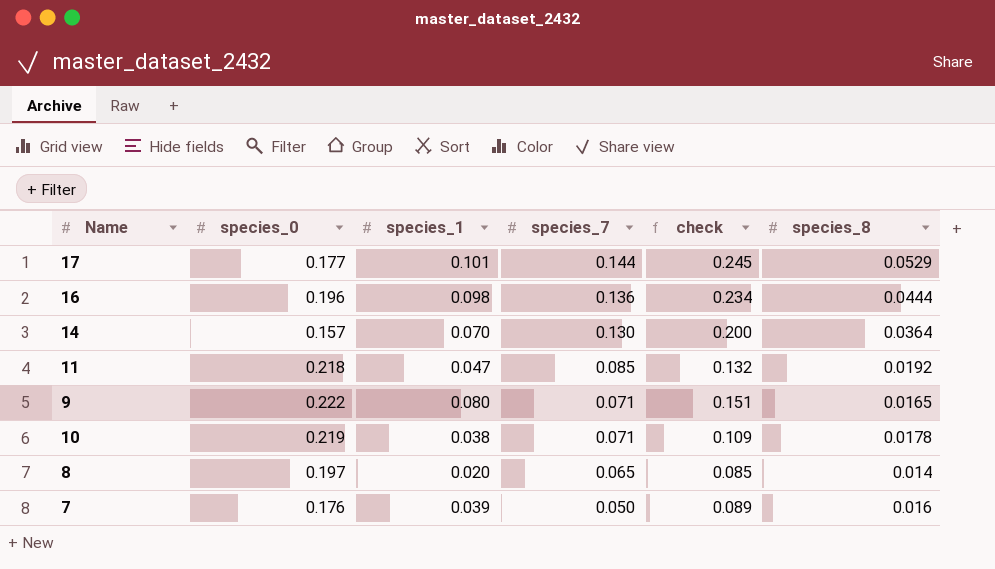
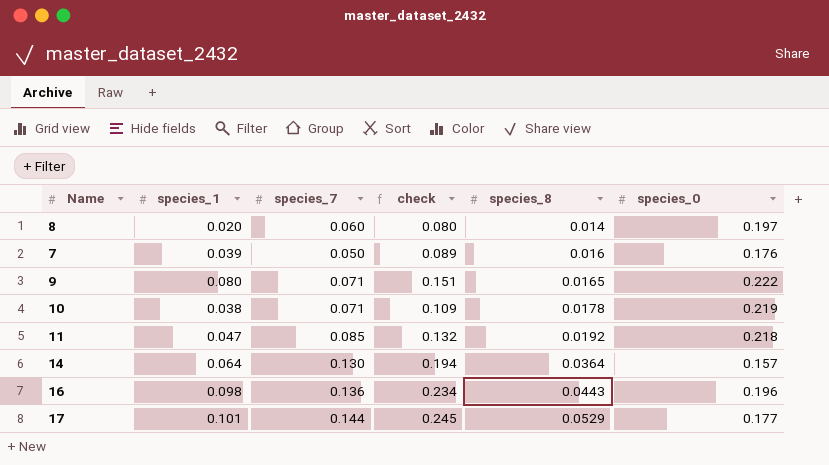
row order: species_7 descending -> species_8 ascending
column species_0 | position: 2 -> 6
8 | species_7: 0.065 -> 0.060
8 | check: 0.085 -> 0.080
14 | species_1: 0.070 -> 0.064
14 | check: 0.200 -> 0.194
16 | species_8: 0.0444 -> 0.0443

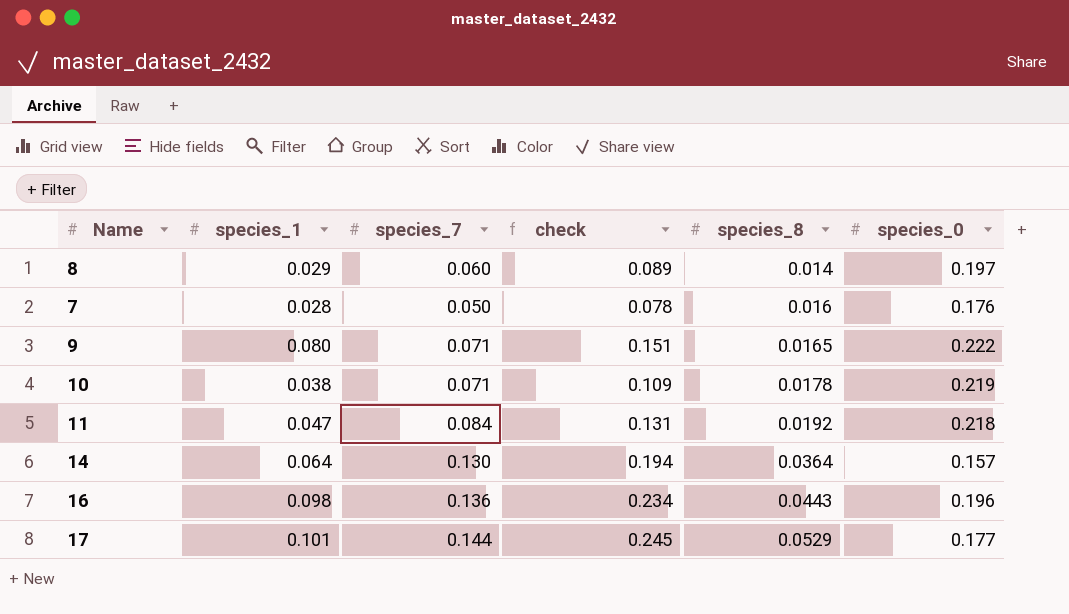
8 | species_1: 0.020 -> 0.029
8 | check: 0.080 -> 0.089
7 | species_1: 0.039 -> 0.028
7 | check: 0.089 -> 0.078
11 | species_7: 0.085 -> 0.084
11 | check: 0.132 -> 0.131

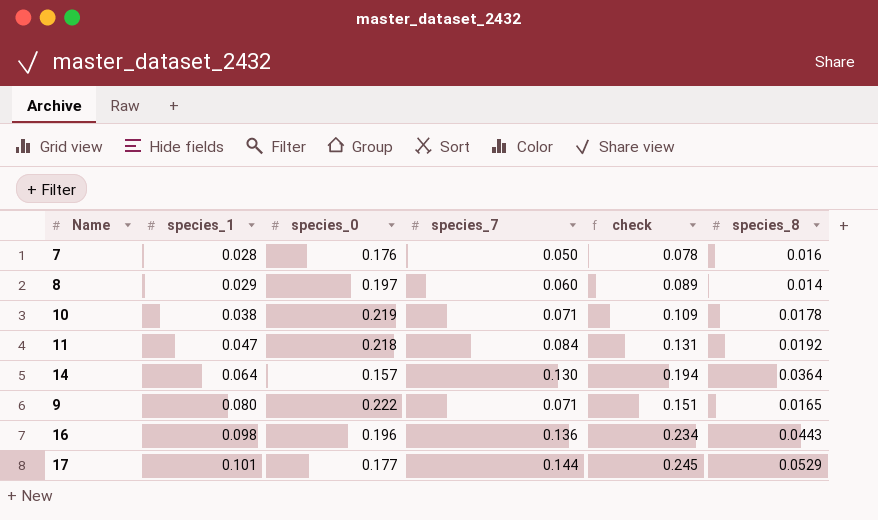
row order: species_8 ascending -> species_1 ascending
column species_0 | position: 6 -> 3

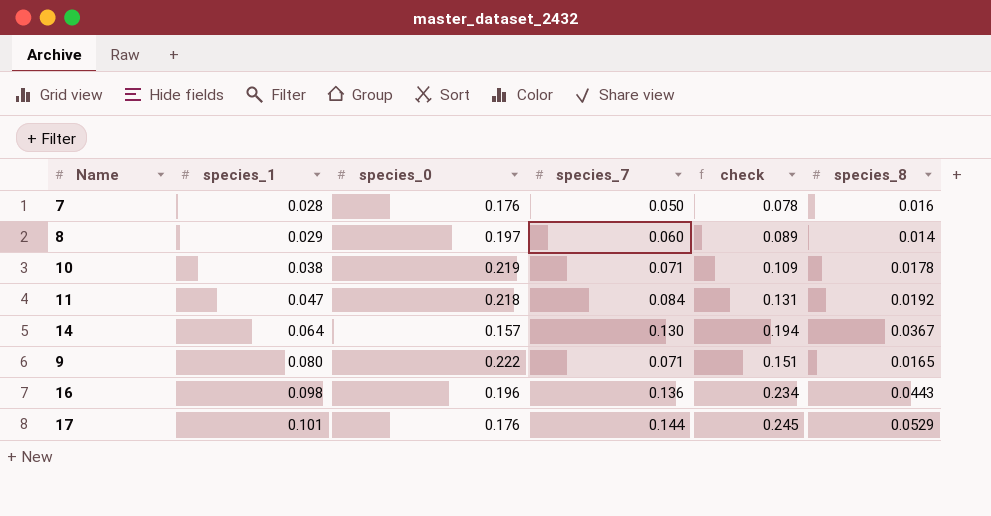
14 | species_8: 0.0364 -> 0.0367
17 | species_0: 0.177 -> 0.176

